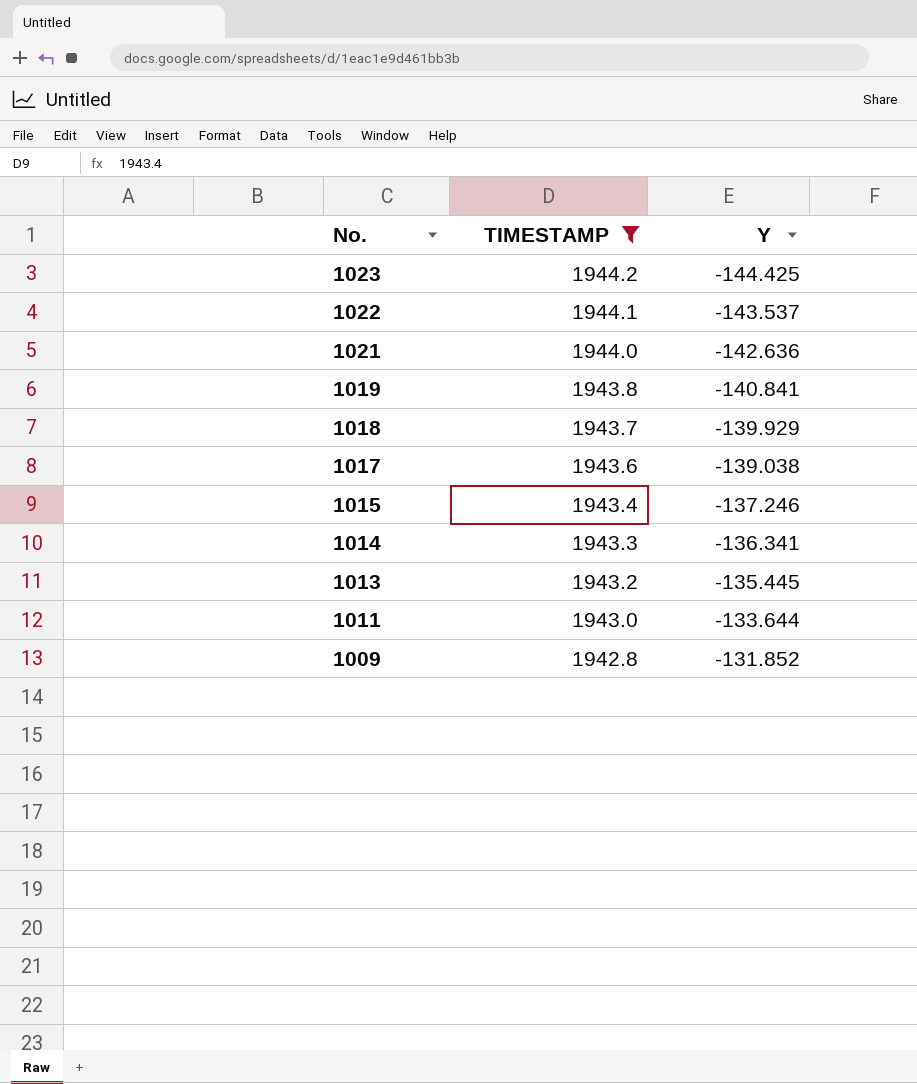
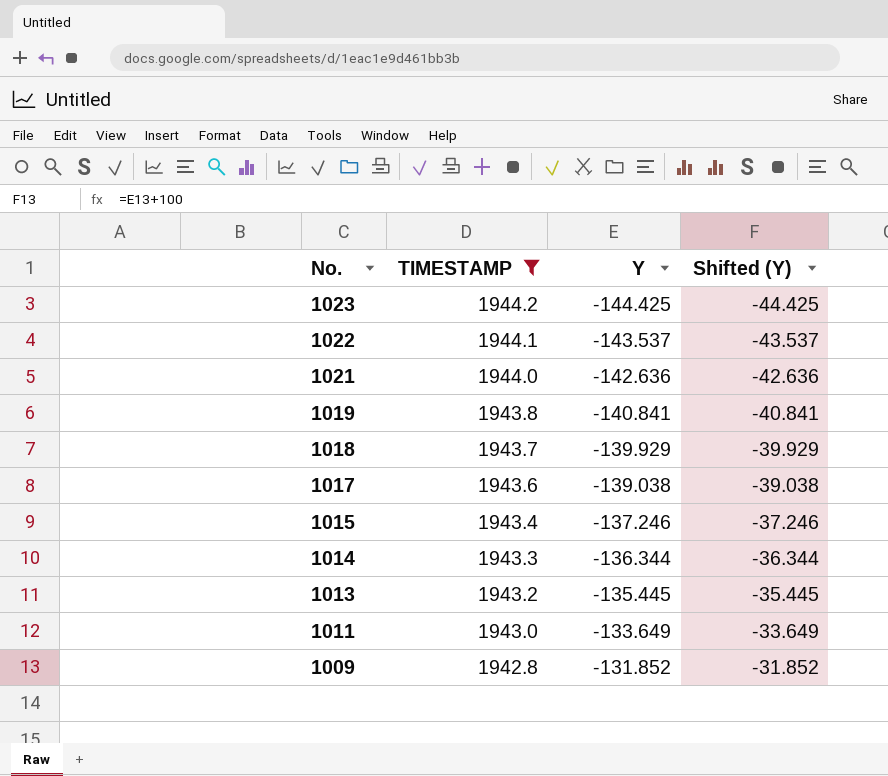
column Shifted (Y) | formula: none -> [Y] + 100
1014 | Y: -136.341 -> -136.344
1011 | Y: -133.644 -> -133.649

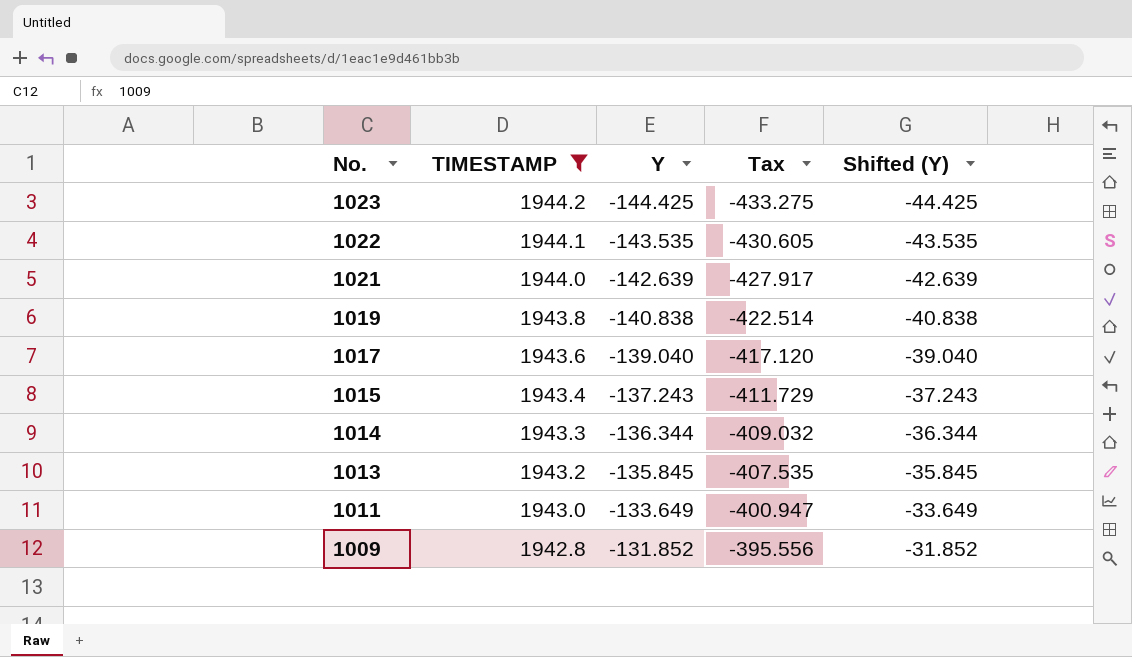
column Tax | formula: none -> [Y] * 3
row 1018: 1943.7 | -139.929 | -39.929 -> none
1022 | Y: -143.537 -> -143.535
1022 | Shifted (Y): -43.537 -> -43.535
1021 | Y: -142.636 -> -142.639
1021 | Shifted (Y): -42.636 -> -42.639
1019 | Y: -140.841 -> -140.838
1019 | Shifted (Y): -40.841 -> -40.838
1017 | Y: -139.038 -> -139.040
1017 | Shifted (Y): -39.038 -> -39.040
1015 | Y: -137.246 -> -137.243
1015 | Shifted (Y): -37.246 -> -37.243
1013 | Y: -135.445 -> -135.845
1013 | Shifted (Y): -35.445 -> -35.845

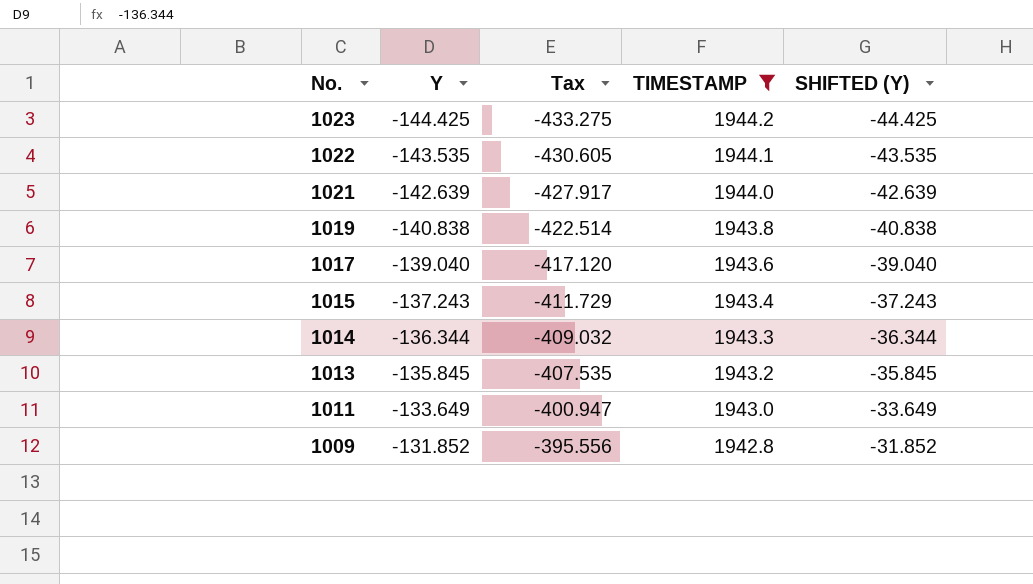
column TIMESTAMP | position: 2 -> 4
column name: Shifted (Y) -> SHIFTED (Y)

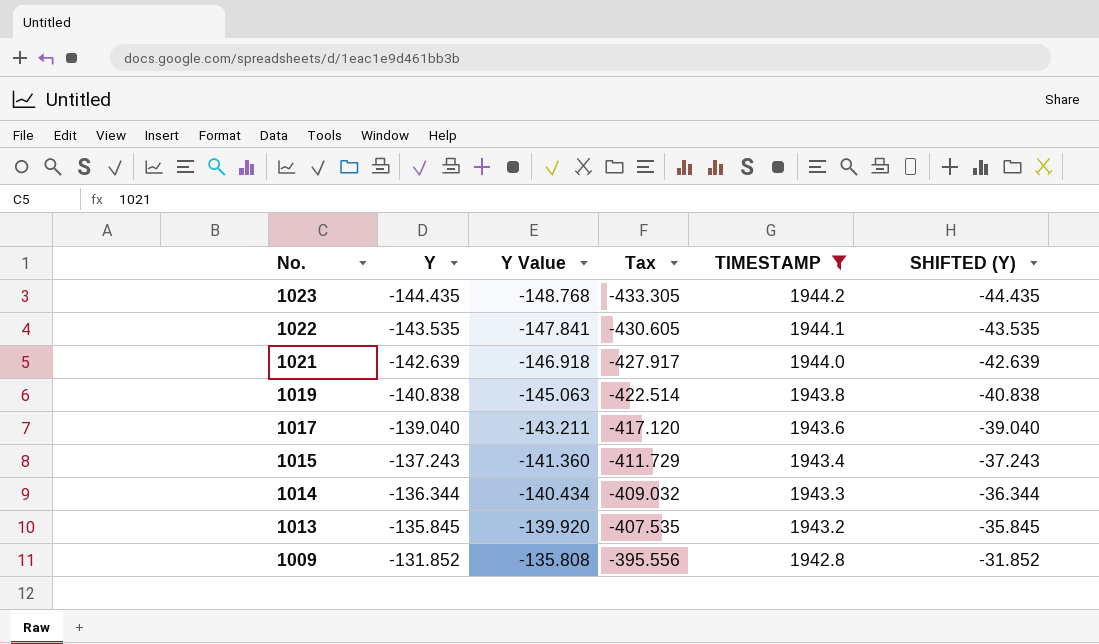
column Y Value | formula: none -> [Y] * 1.03
row 1011: -133.649 | -400.947 | 1943.0 | -33.649 -> none
1023 | Y: -144.425 -> -144.435
1023 | Tax: -433.275 -> -433.305
1023 | SHIFTED (Y): -44.425 -> -44.435

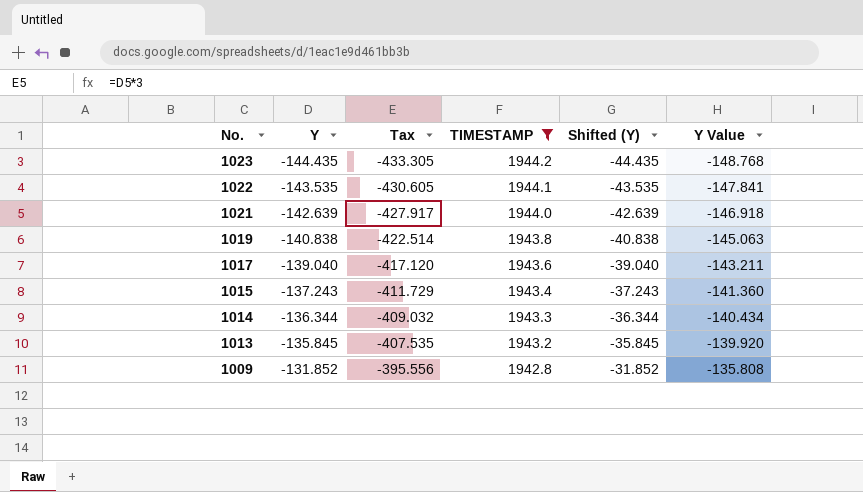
column name: SHIFTED (Y) -> Shifted (Y)
column Y Value | position: 3 -> 6

